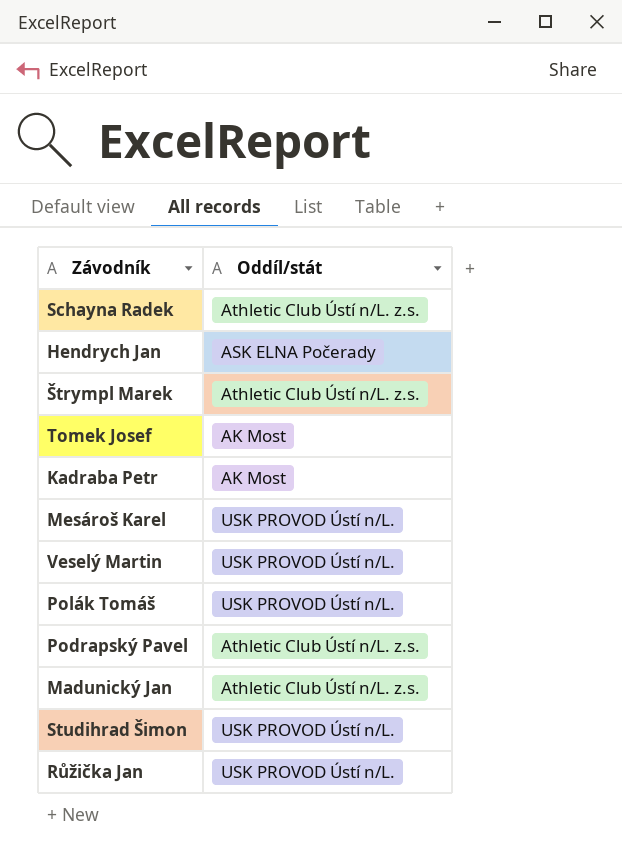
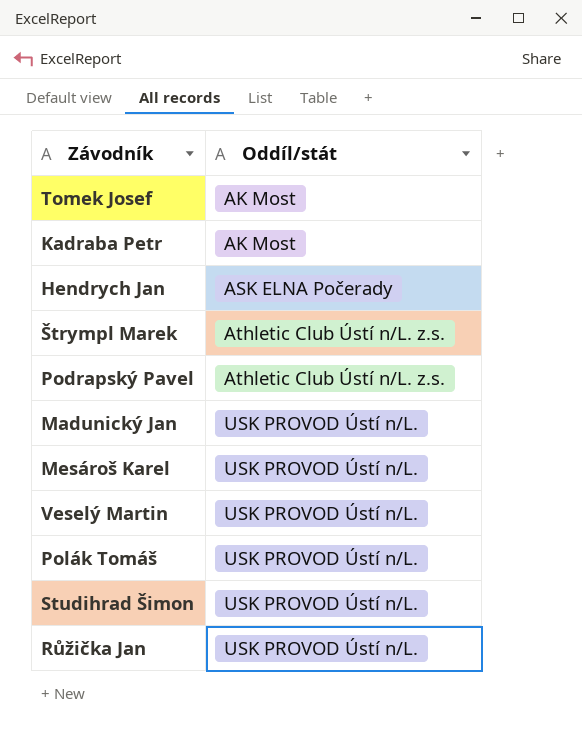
row order: none -> Oddíl/stát ascending
row Schayna Radek: Athletic Club Ústí n/L. z.s. -> none
Madunický Jan | Oddíl/stát: Athletic Club Ústí n/L. z.s. -> USK PROVOD Ústí n/L.

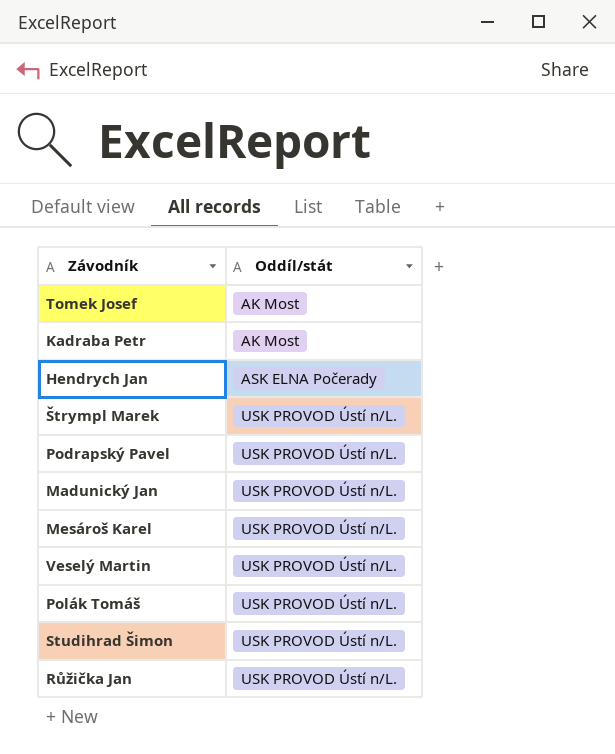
Štrympl Marek | Oddíl/stát: Athletic Club Ústí n/L. z.s. -> USK PROVOD Ústí n/L.
Podrapský Pavel | Oddíl/stát: Athletic Club Ústí n/L. z.s. -> USK PROVOD Ústí n/L.

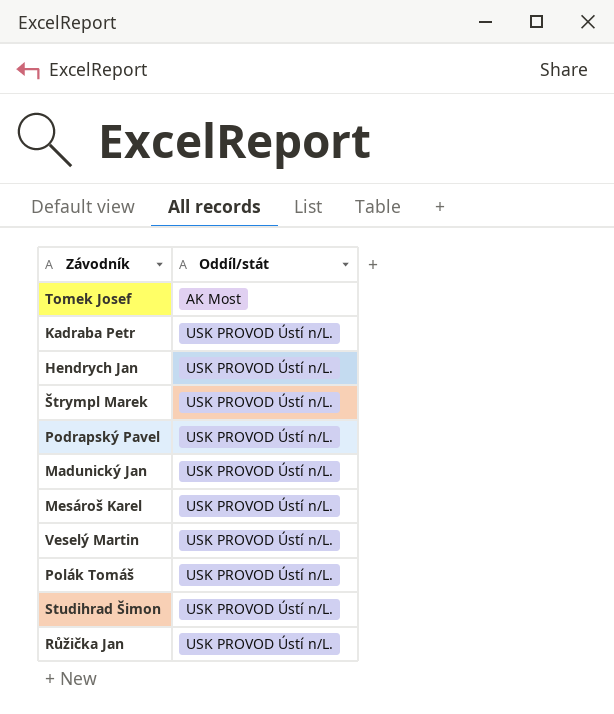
Kadraba Petr | Oddíl/stát: AK Most -> USK PROVOD Ústí n/L.
Hendrych Jan | Oddíl/stát: ASK ELNA Počerady -> USK PROVOD Ústí n/L.

